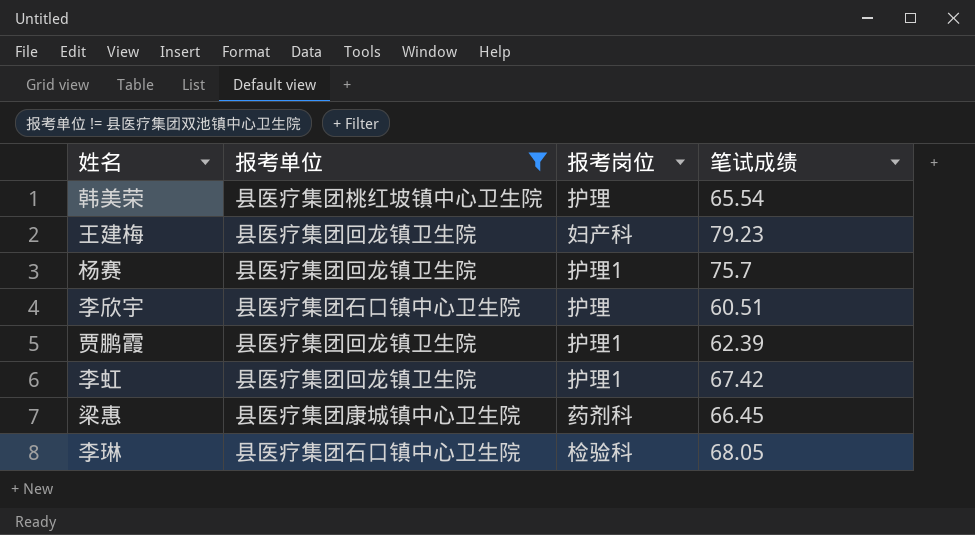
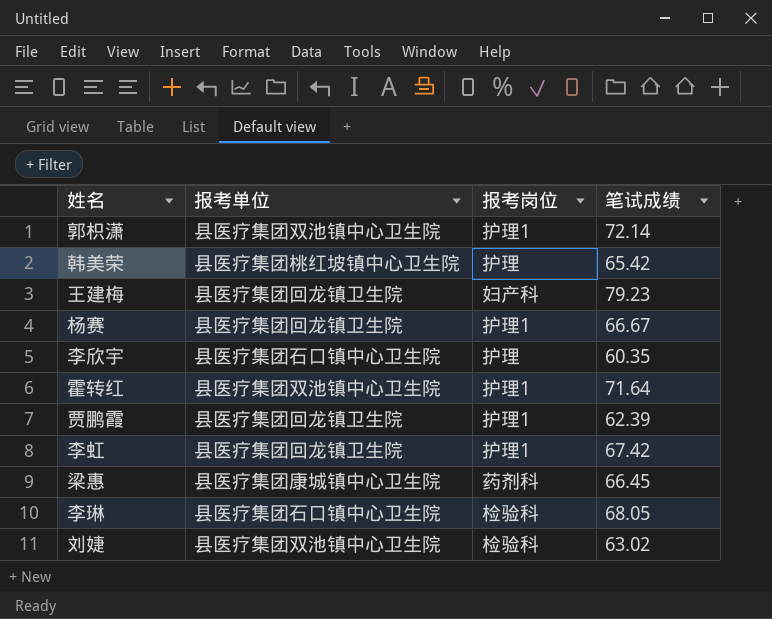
filter: 报考单位 != 县医疗集团双池镇中心卫生院 -> none
韩美荣 | 笔试成绩: 65.54 -> 65.42
杨赛 | 笔试成绩: 75.7 -> 66.67
李欣宇 | 笔试成绩: 60.51 -> 60.35

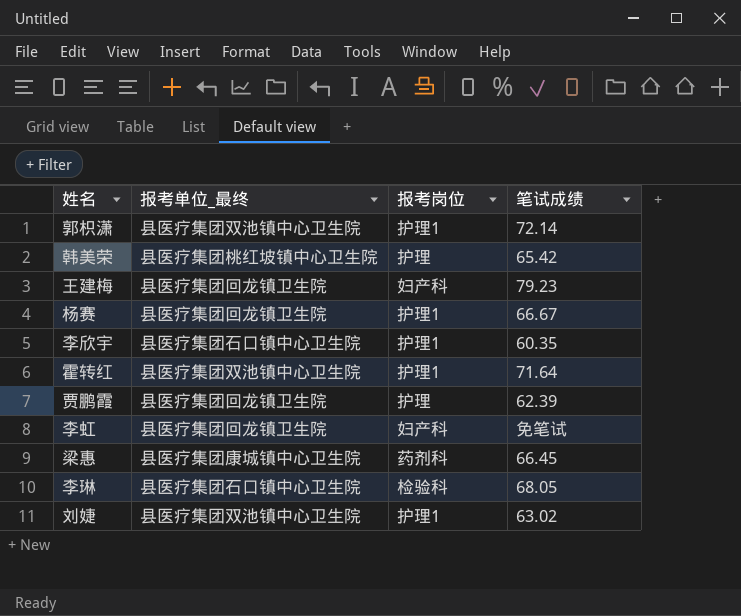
column name: 报考单位 -> 报考单位_最终
李欣宇 | 报考岗位: 护理 -> 护理1
贾鹏霞 | 报考岗位: 护理1 -> 护理
李虹 | 报考岗位: 护理1 -> 妇产科
李虹 | 笔试成绩: 67.42 -> 免笔试
刘婕 | 报考岗位: 检验科 -> 护理1

